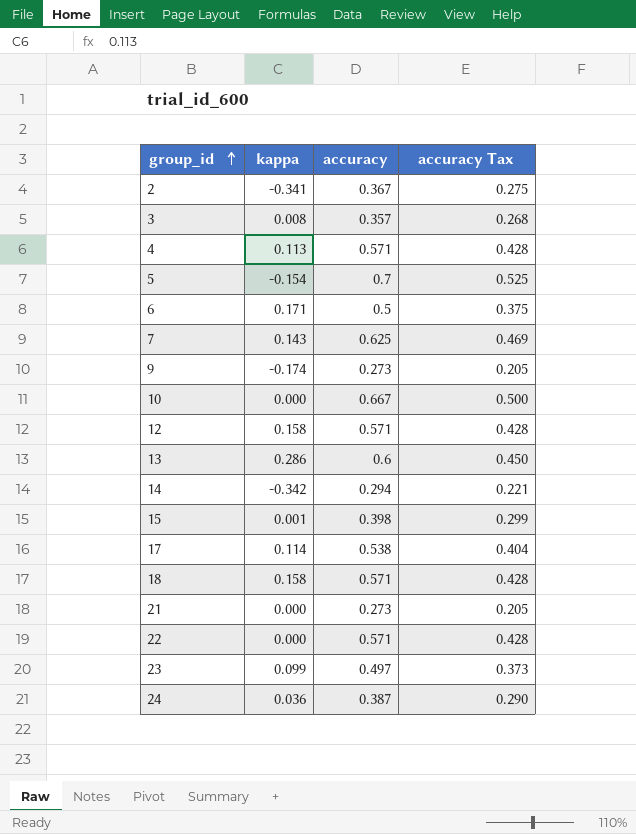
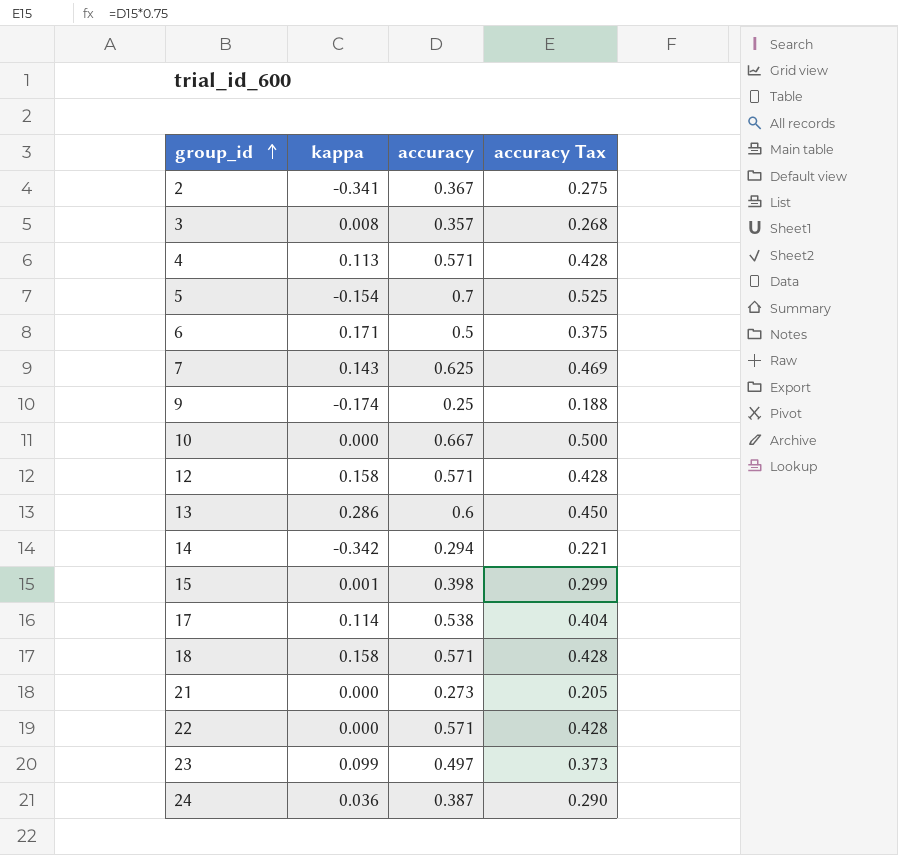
9 | accuracy: 0.273 -> 0.25
9 | accuracy Tax: 0.205 -> 0.188

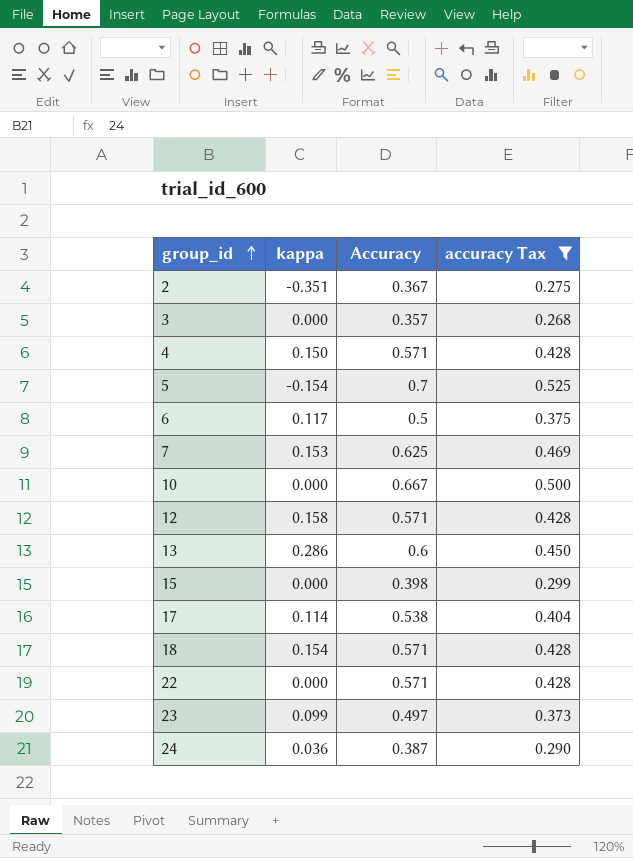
filter: none -> accuracy Tax >= 0.268
column name: accuracy -> Accuracy
2 | kappa: -0.341 -> -0.351
3 | kappa: 0.008 -> 0.000
4 | kappa: 0.113 -> 0.150
6 | kappa: 0.171 -> 0.117
7 | kappa: 0.143 -> 0.153
15 | kappa: 0.001 -> 0.000
18 | kappa: 0.158 -> 0.154

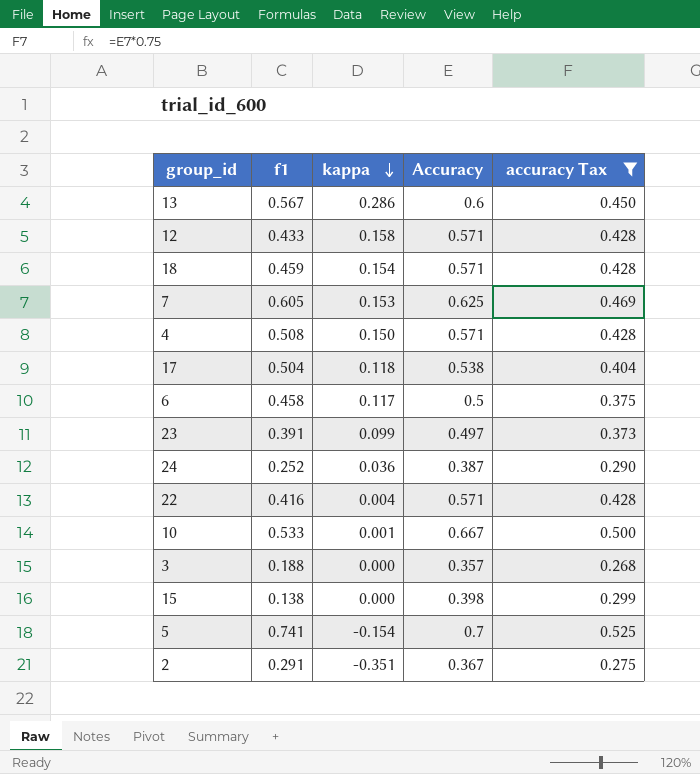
row order: group_id ascending -> kappa descending
column f1 | position: none -> 2
17 | kappa: 0.114 -> 0.118
22 | kappa: 0.000 -> 0.004
10 | kappa: 0.000 -> 0.001

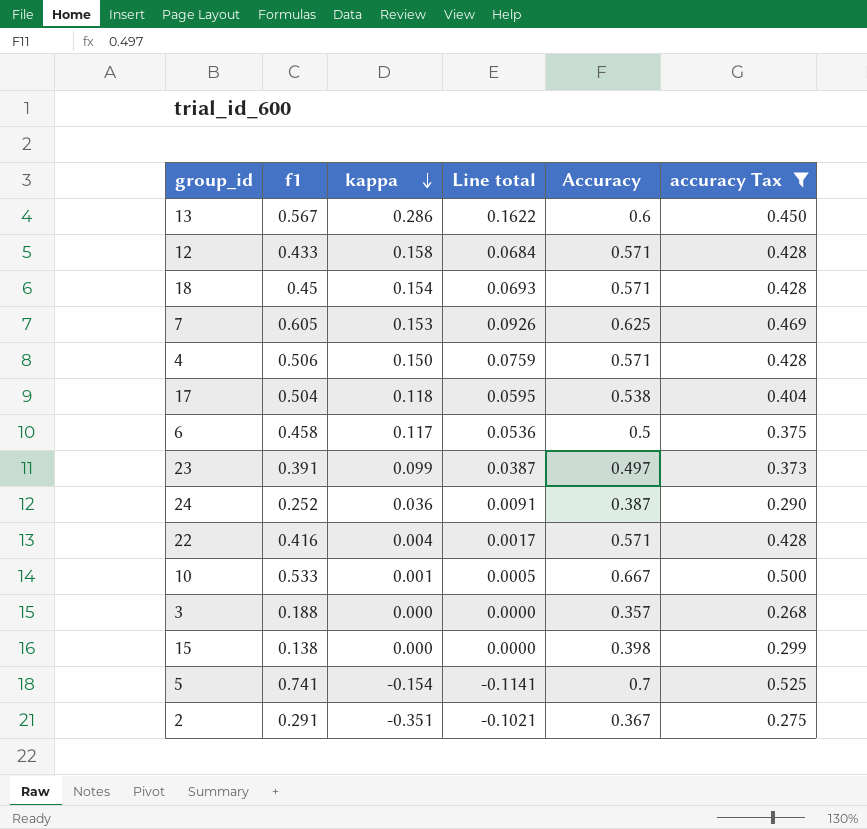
column Line total | formula: none -> [f1] * [kappa]
18 | f1: 0.459 -> 0.45
4 | f1: 0.508 -> 0.506

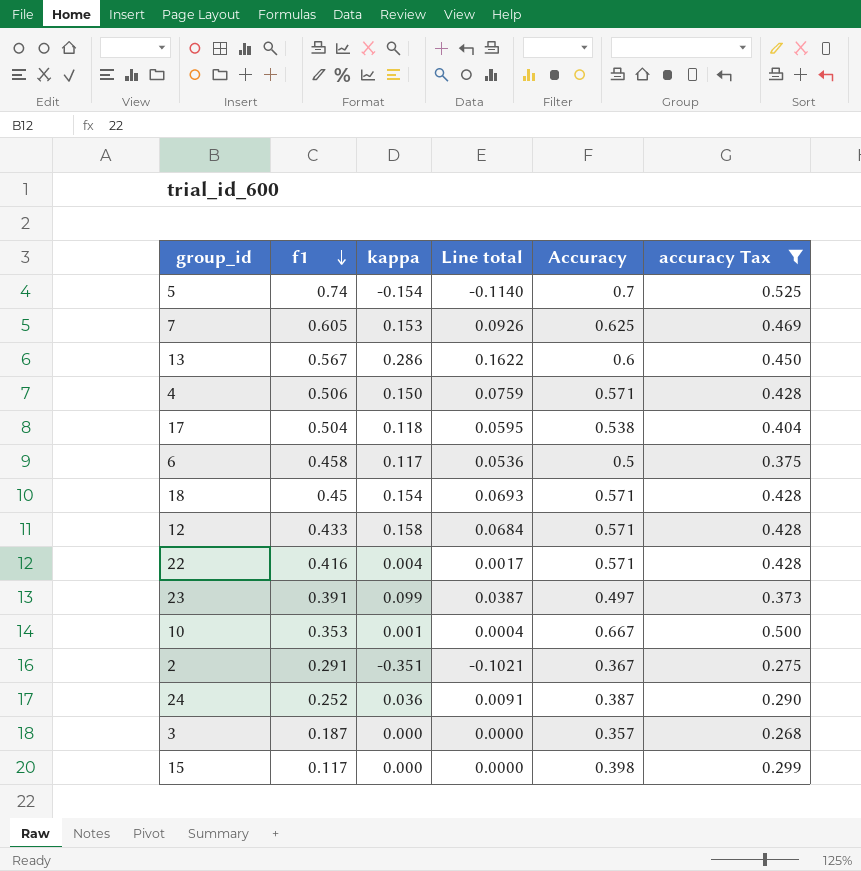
row order: kappa descending -> f1 descending
5 | f1: 0.741 -> 0.74
5 | Line total: -0.1141 -> -0.1140
10 | f1: 0.533 -> 0.353
10 | Line total: 0.0005 -> 0.0004
3 | f1: 0.188 -> 0.187
15 | f1: 0.138 -> 0.117

